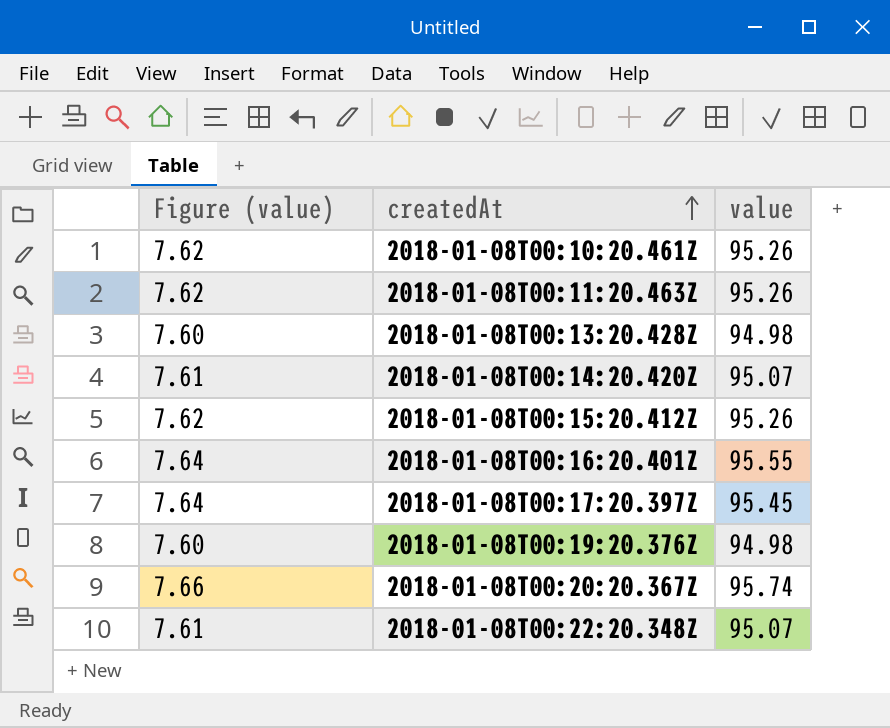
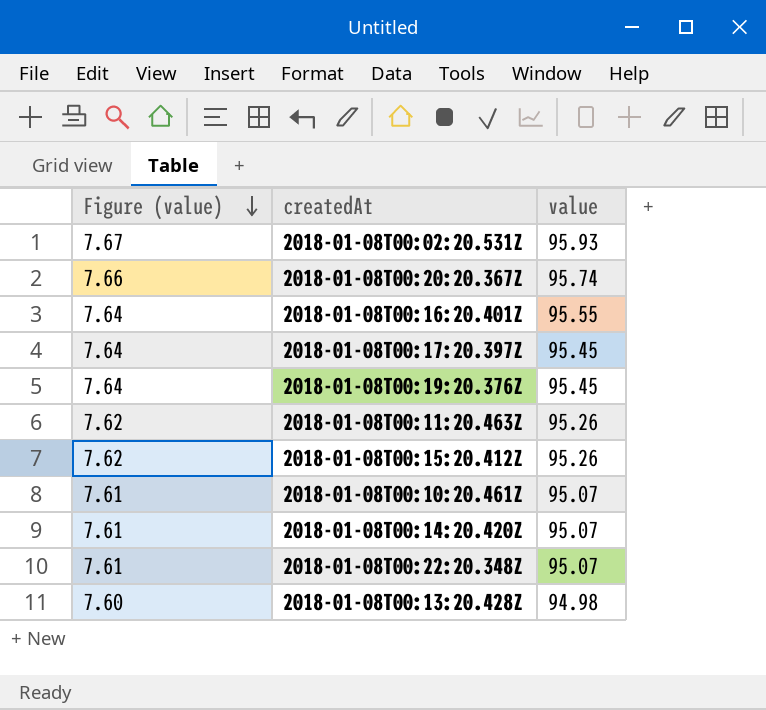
row order: createdAt ascending -> Figure (value) descending
row 2018-01-08T00:02:20.531Z: none -> 7.67 | 95.93
2018-01-08T00:19:20.376Z | Figure (value): 7.60 -> 7.64
2018-01-08T00:19:20.376Z | value: 94.98 -> 95.45
2018-01-08T00:10:20.461Z | Figure (value): 7.62 -> 7.61
2018-01-08T00:10:20.461Z | value: 95.26 -> 95.07

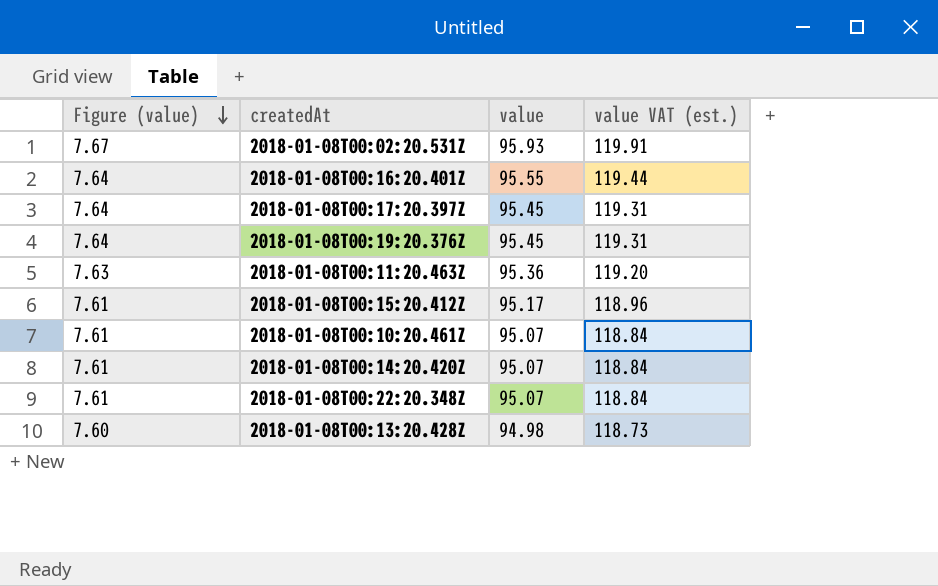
column value VAT (est.) | formula: none -> [value] * 1.25
row 2018-01-08T00:20:20.367Z: 7.66 | 95.74 -> none
2018-01-08T00:11:20.463Z | Figure (value): 7.62 -> 7.63
2018-01-08T00:11:20.463Z | value: 95.26 -> 95.36
2018-01-08T00:15:20.412Z | Figure (value): 7.62 -> 7.61
2018-01-08T00:15:20.412Z | value: 95.26 -> 95.17

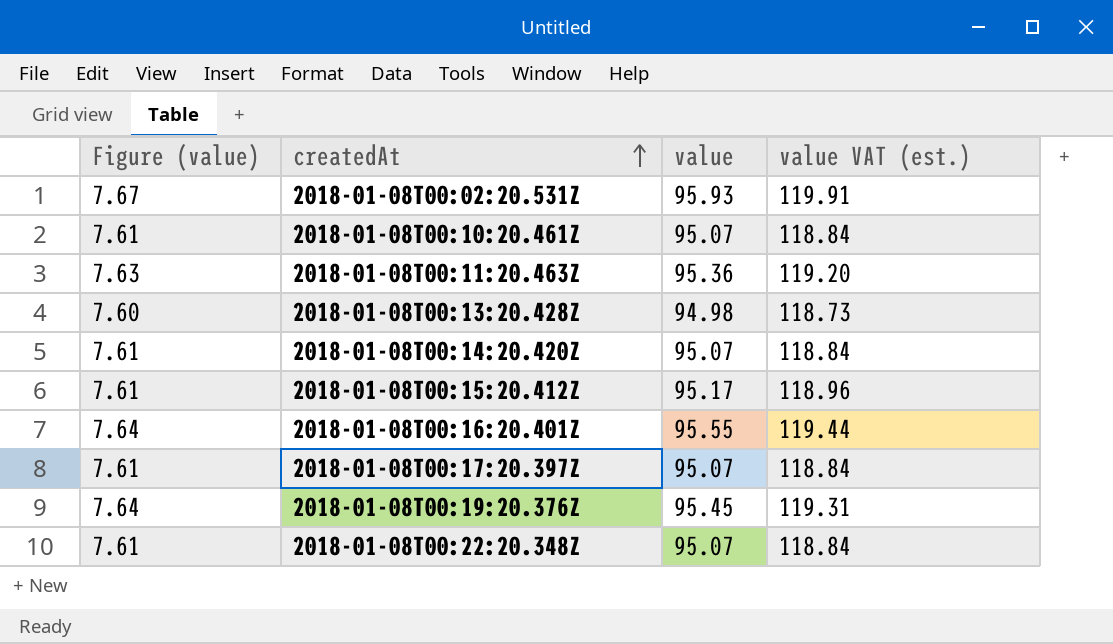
row order: Figure (value) descending -> createdAt ascending
2018-01-08T00:17:20.397Z | Figure (value): 7.64 -> 7.61
2018-01-08T00:17:20.397Z | value: 95.45 -> 95.07
2018-01-08T00:17:20.397Z | value VAT (est.): 119.31 -> 118.84

